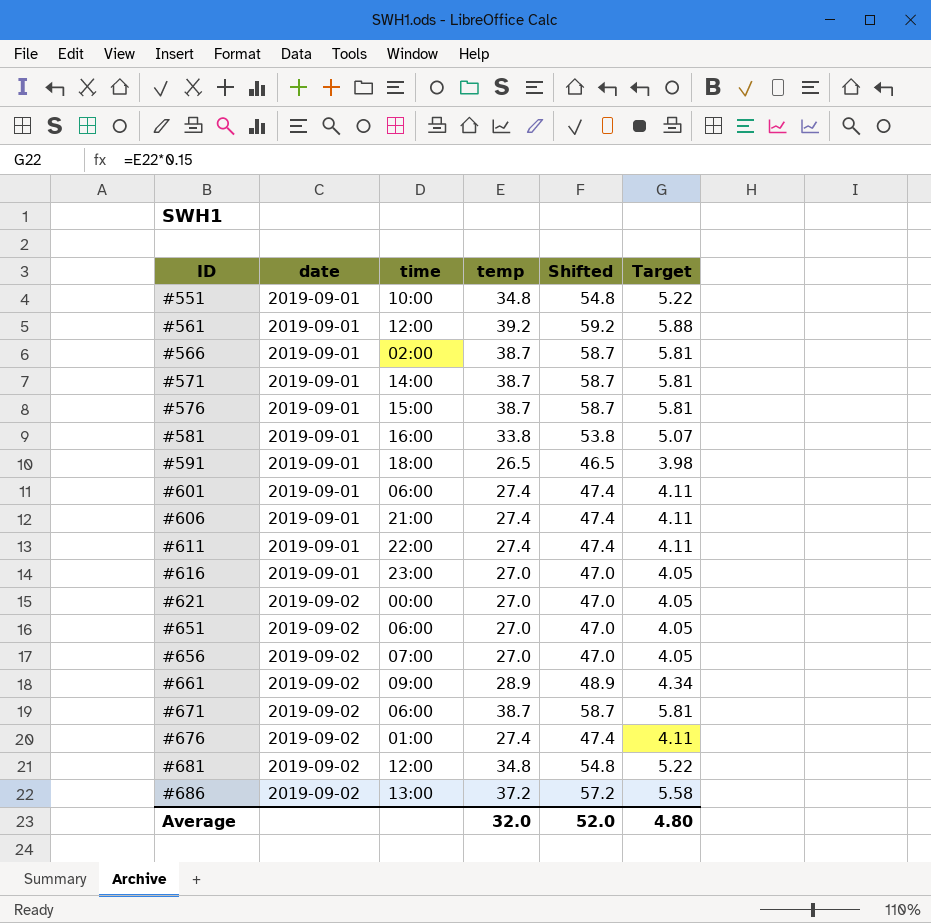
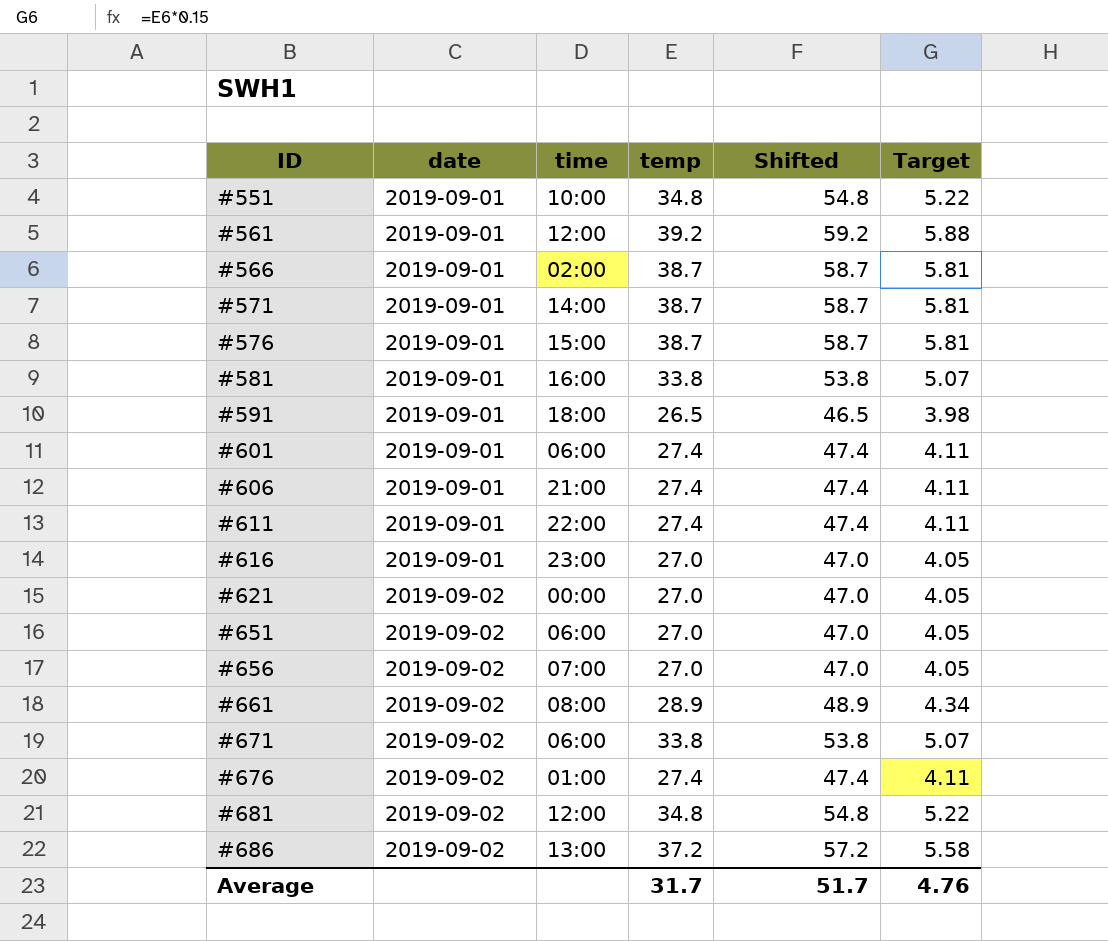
#661 | time: 09:00 -> 08:00
#671 | temp: 38.7 -> 33.8
#671 | Shifted: 58.7 -> 53.8
#671 | Target: 5.81 -> 5.07
Average | temp: 32.0 -> 31.7
Average | Shifted: 52.0 -> 51.7
Average | Target: 4.80 -> 4.76

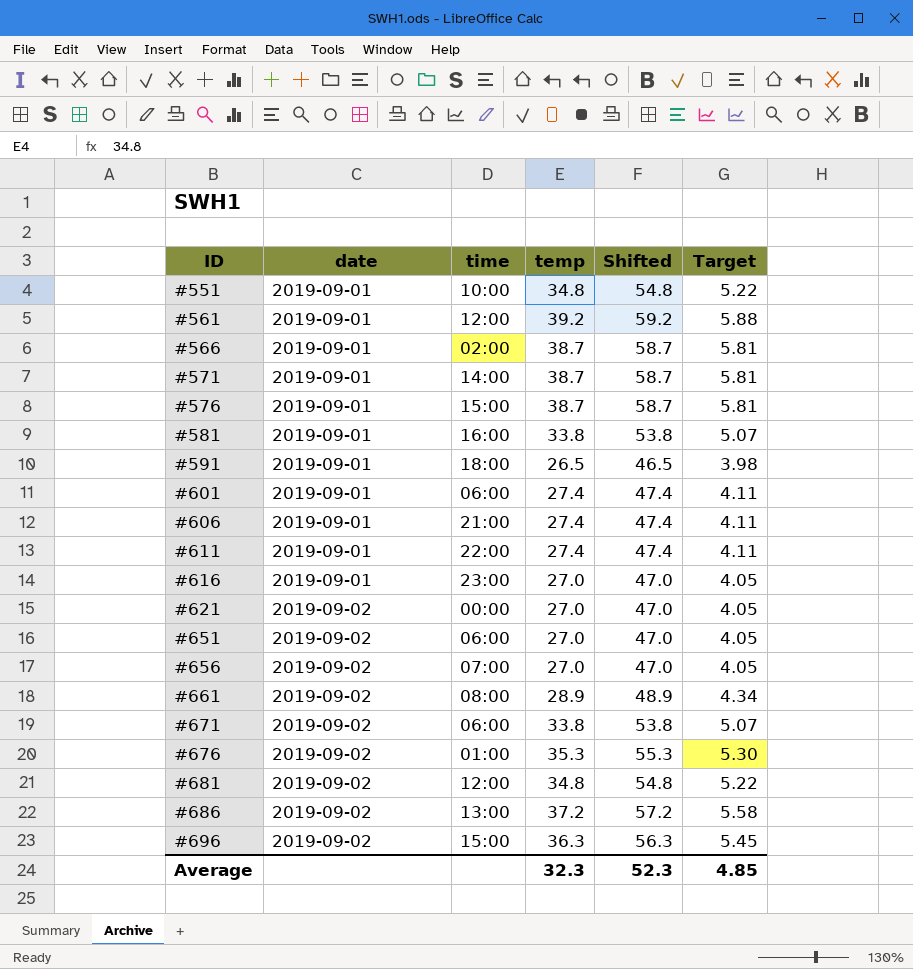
#676 | temp: 27.4 -> 35.3
#676 | Shifted: 47.4 -> 55.3
#676 | Target: 4.11 -> 5.30
row #696: none -> 2019-09-02 | 15:00 | 36.3 | 56.3 | 5.45
Average | temp: 31.7 -> 32.3
Average | Shifted: 51.7 -> 52.3
Average | Target: 4.76 -> 4.85

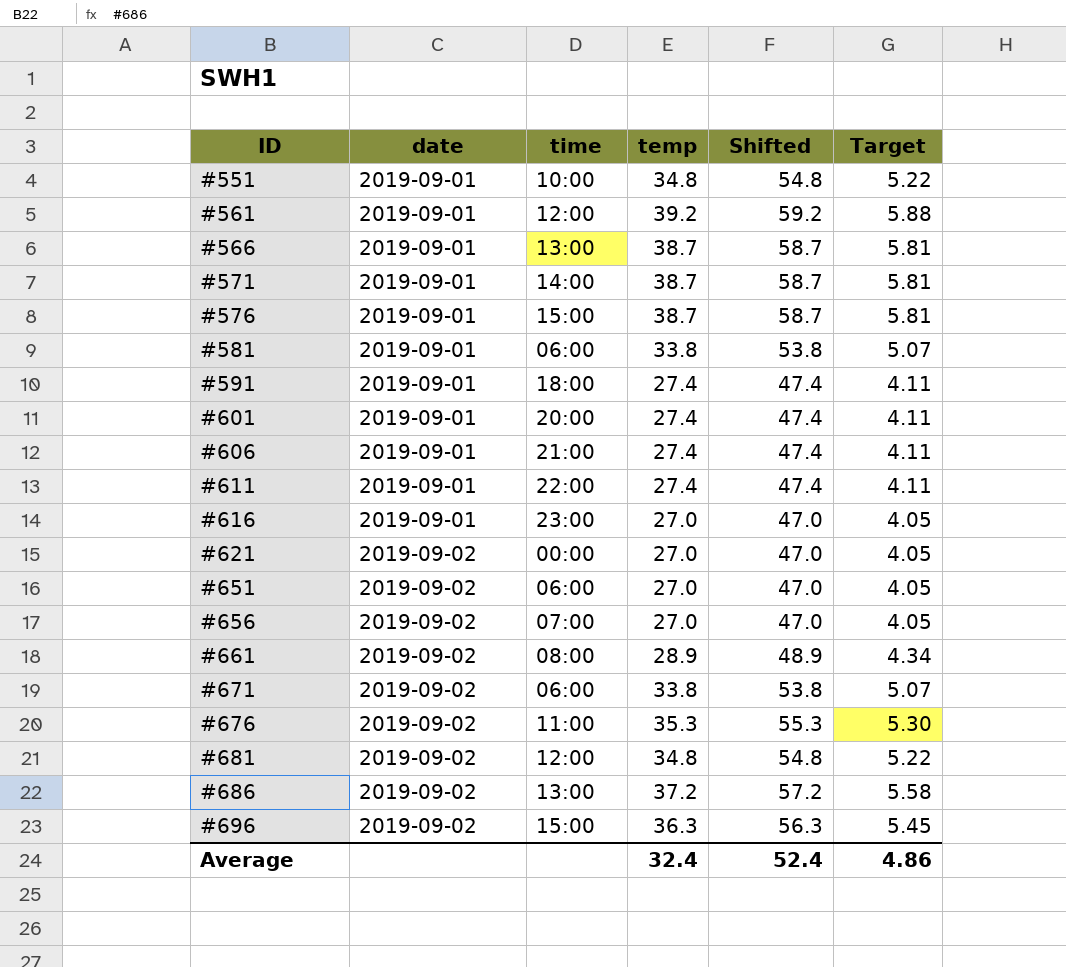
#566 | time: 02:00 -> 13:00
#581 | time: 16:00 -> 06:00
#591 | temp: 26.5 -> 27.4
#591 | Shifted: 46.5 -> 47.4
#591 | Target: 3.98 -> 4.11
#601 | time: 06:00 -> 20:00
#676 | time: 01:00 -> 11:00
Average | temp: 32.3 -> 32.4
Average | Shifted: 52.3 -> 52.4
Average | Target: 4.85 -> 4.86

